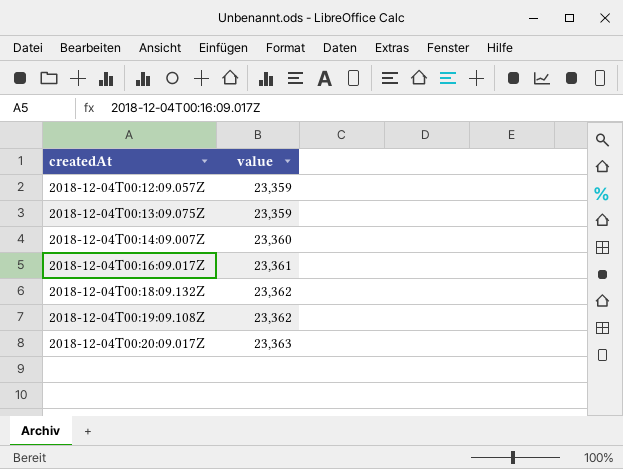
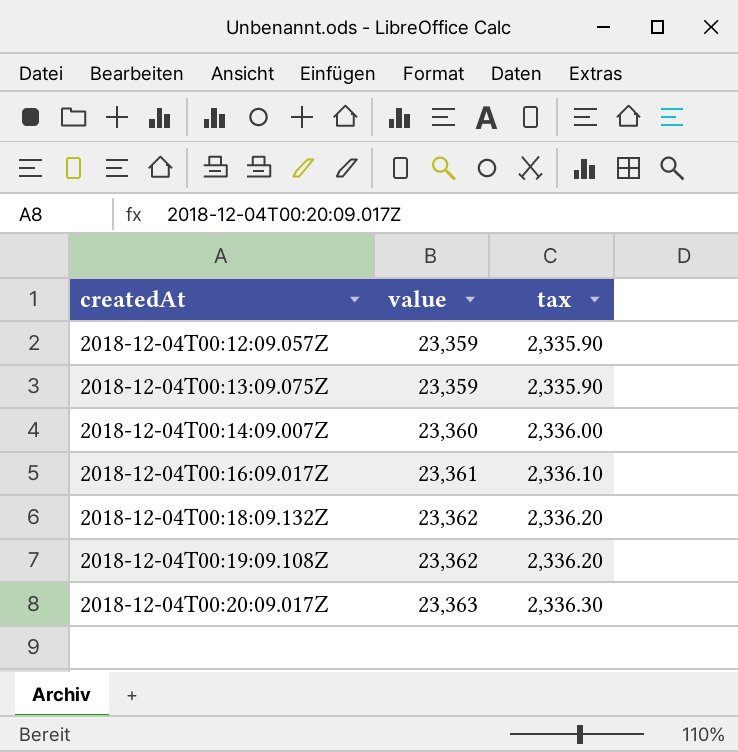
column tax | formula: none -> [value] * 0.1

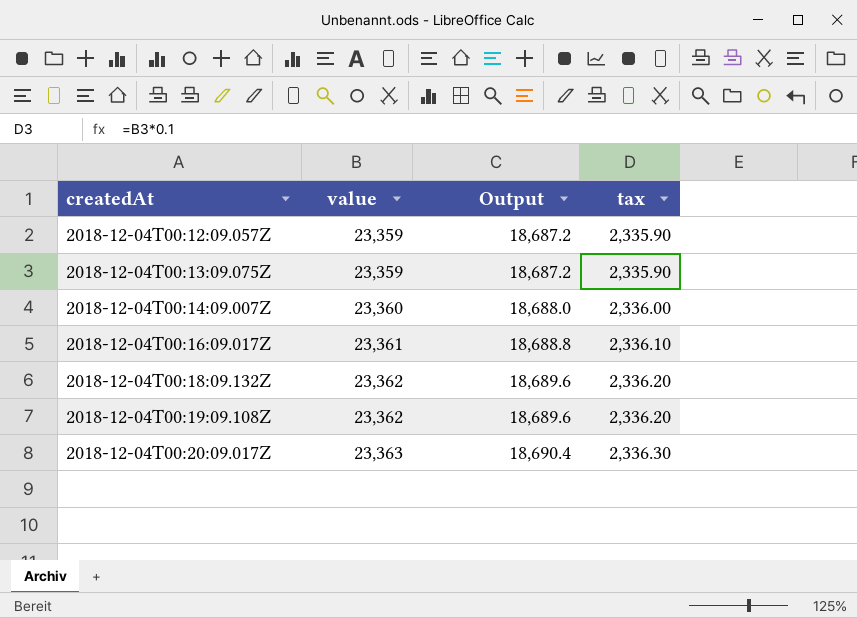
column Output | formula: none -> [value] * 0.8

